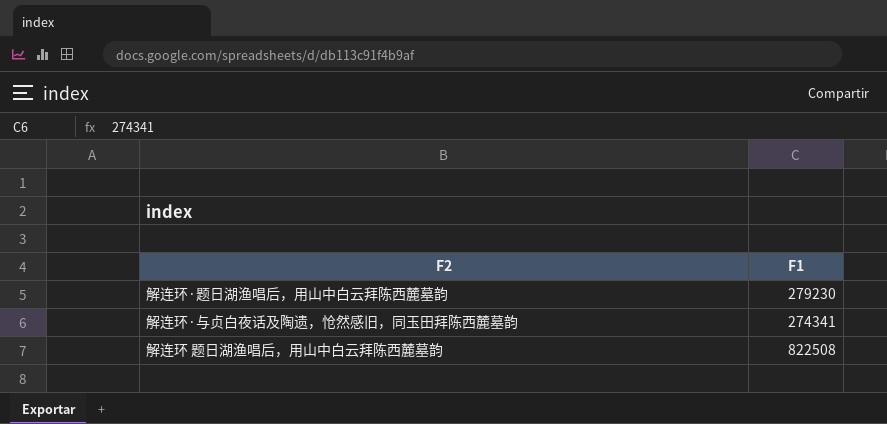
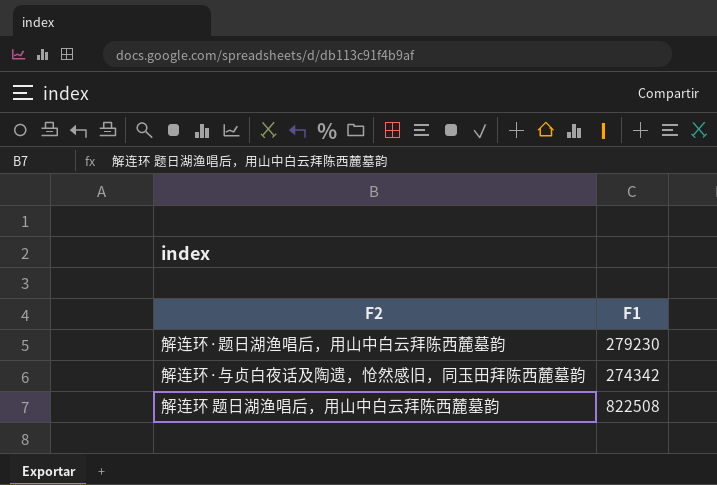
解连环·与贞白夜话及陶遗，怆然感旧，同玉田拜陈西麓墓韵 | F1: 274341 -> 274342

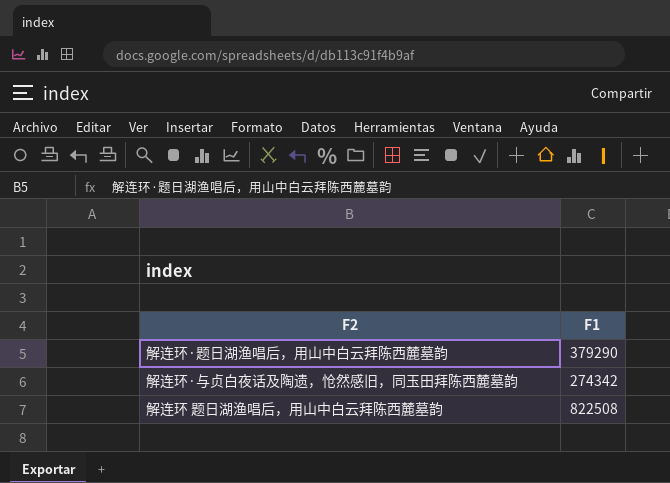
解连环·题日湖渔唱后，用山中白云拜陈西麓墓韵 | F1: 279230 -> 379290

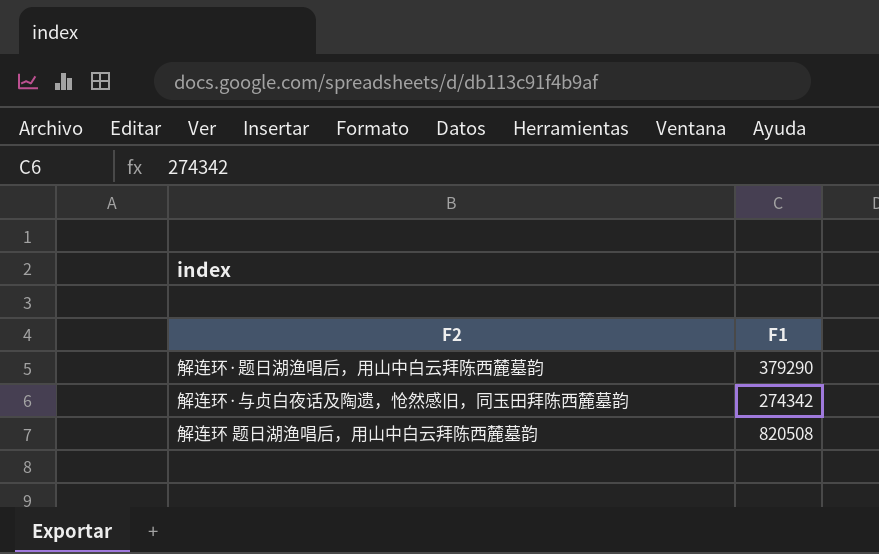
解连环 题日湖渔唱后，用山中白云拜陈西麓墓韵 | F1: 822508 -> 820508

